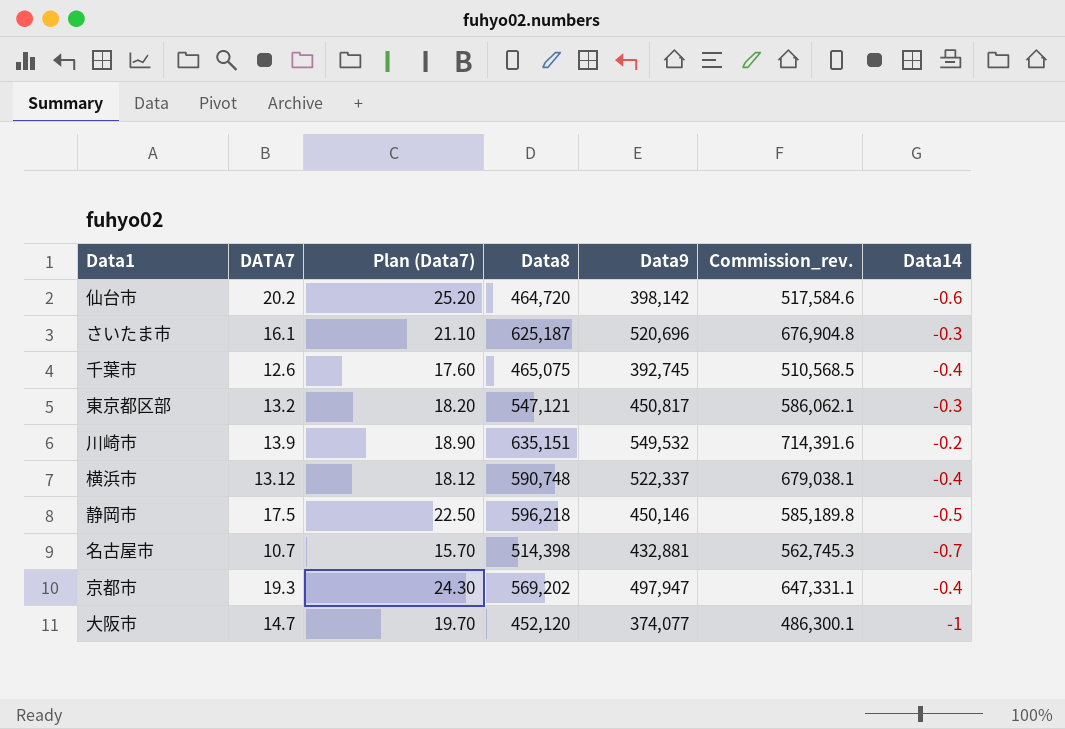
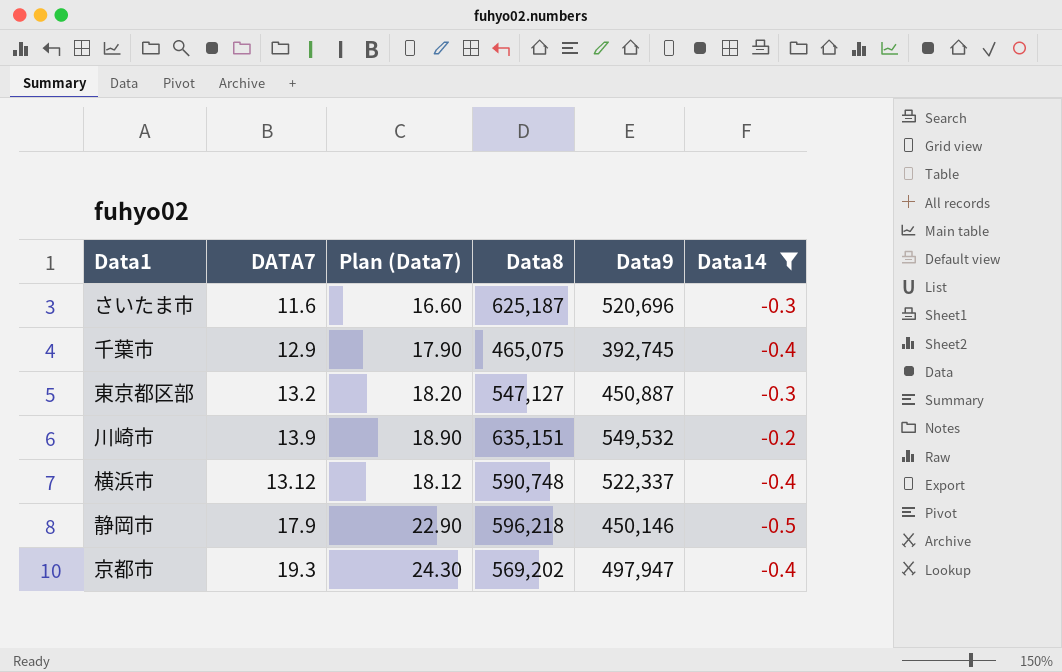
filter: none -> Data14 >= -0.5
column Commission_rev. | formula: [Data9] * 1.3 -> none
さいたま市 | DATA7: 16.1 -> 11.6
さいたま市 | Plan (Data7): 21.10 -> 16.60
千葉市 | DATA7: 12.6 -> 12.9
千葉市 | Plan (Data7): 17.60 -> 17.90
東京都区部 | Data8: 547,121 -> 547,127
東京都区部 | Data9: 450,817 -> 450,887
静岡市 | DATA7: 17.5 -> 17.9
静岡市 | Plan (Data7): 22.50 -> 22.90

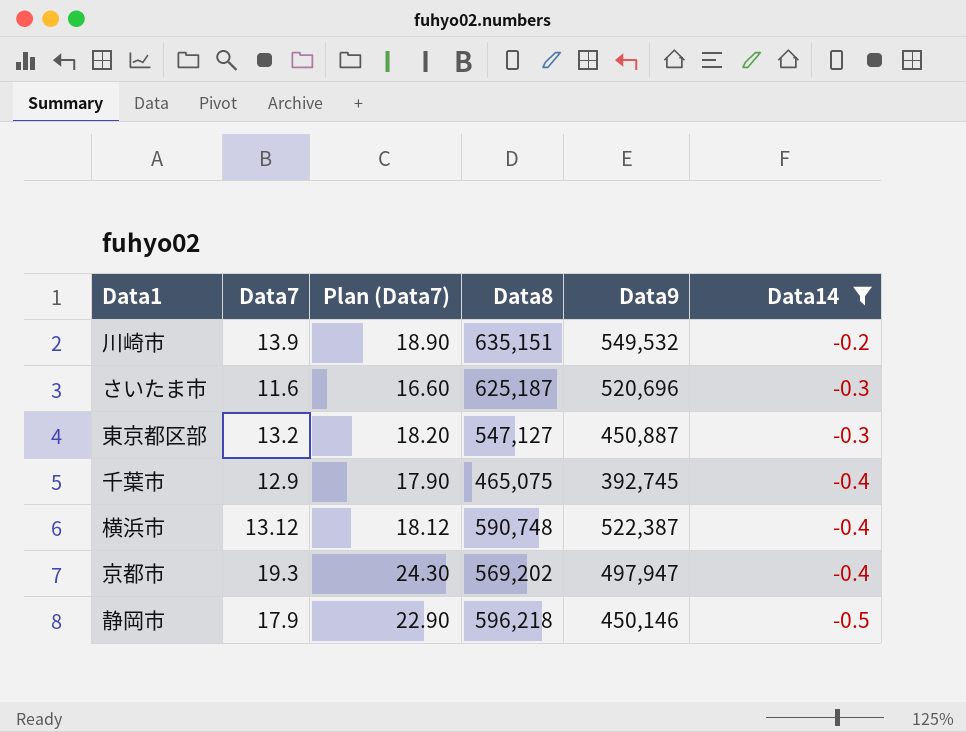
row order: none -> Data14 descending
column name: DATA7 -> Data7
横浜市 | Data9: 522,337 -> 522,387

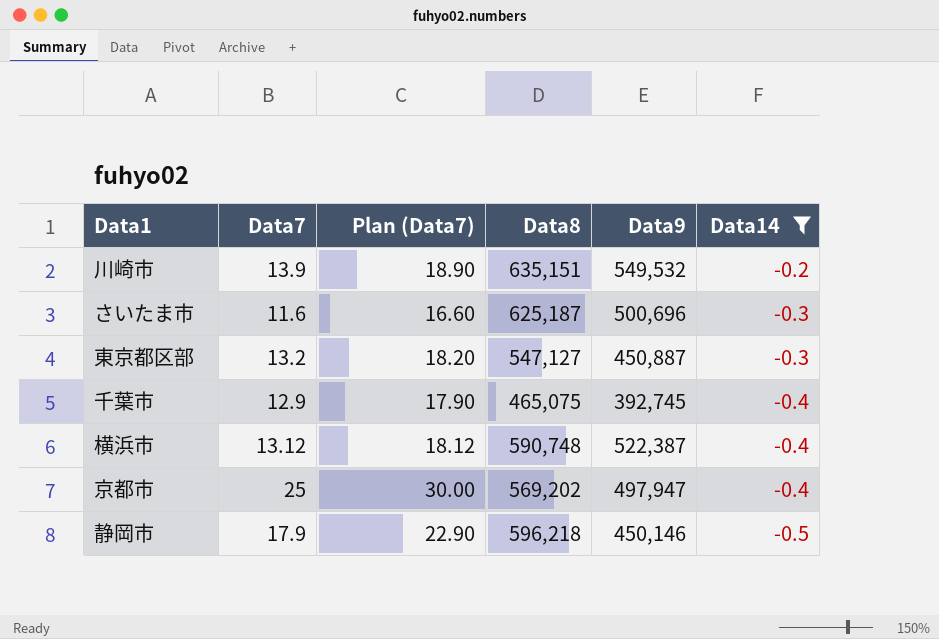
さいたま市 | Data9: 520,696 -> 500,696
京都市 | Data7: 19.3 -> 25
京都市 | Plan (Data7): 24.30 -> 30.00

